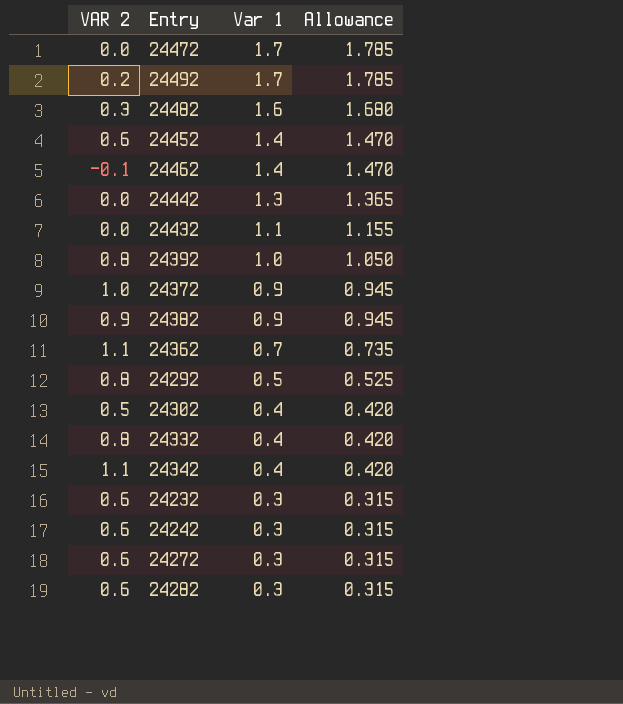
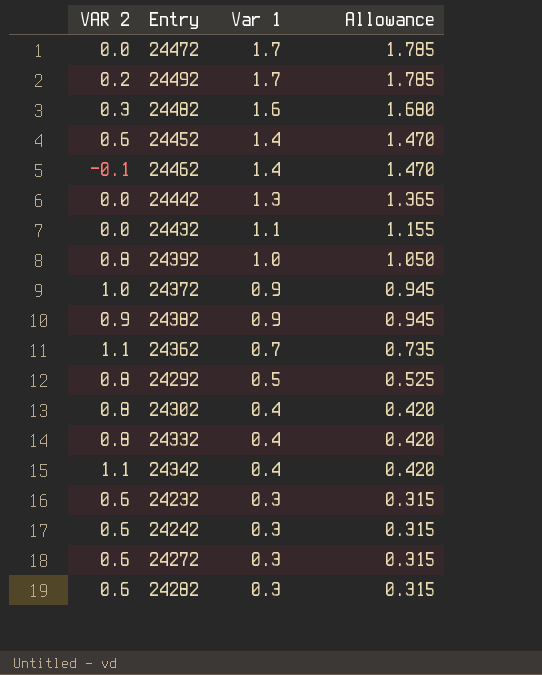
24302 | VAR 2: 0.5 -> 0.8

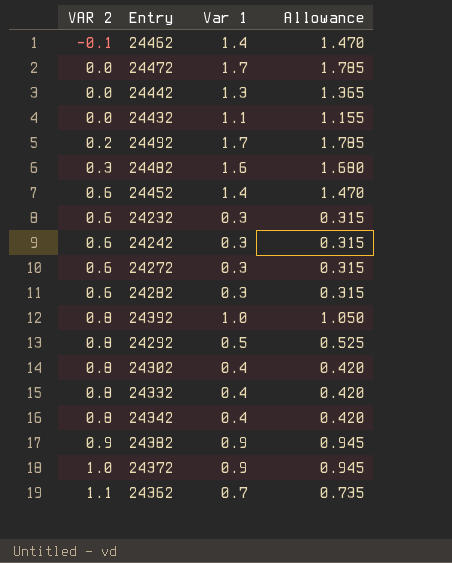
row order: Var 1 descending -> VAR 2 ascending
24342 | VAR 2: 1.1 -> 0.8

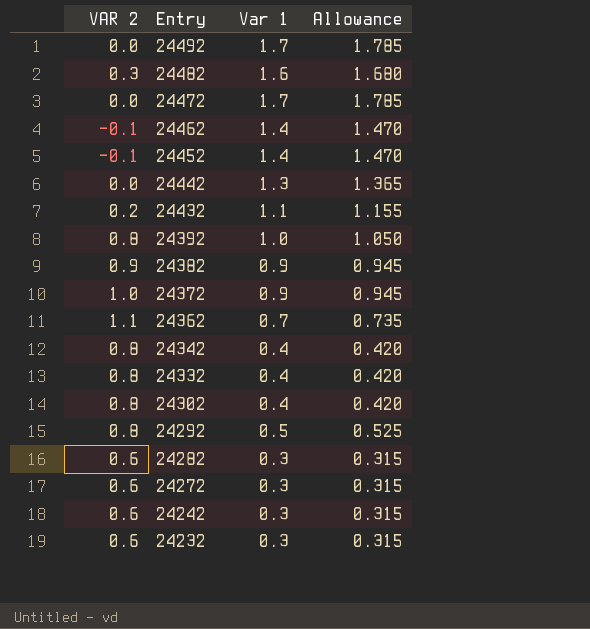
row order: VAR 2 ascending -> Entry descending
24492 | VAR 2: 0.2 -> 0.0
24452 | VAR 2: 0.6 -> -0.1
24432 | VAR 2: 0.0 -> 0.2

